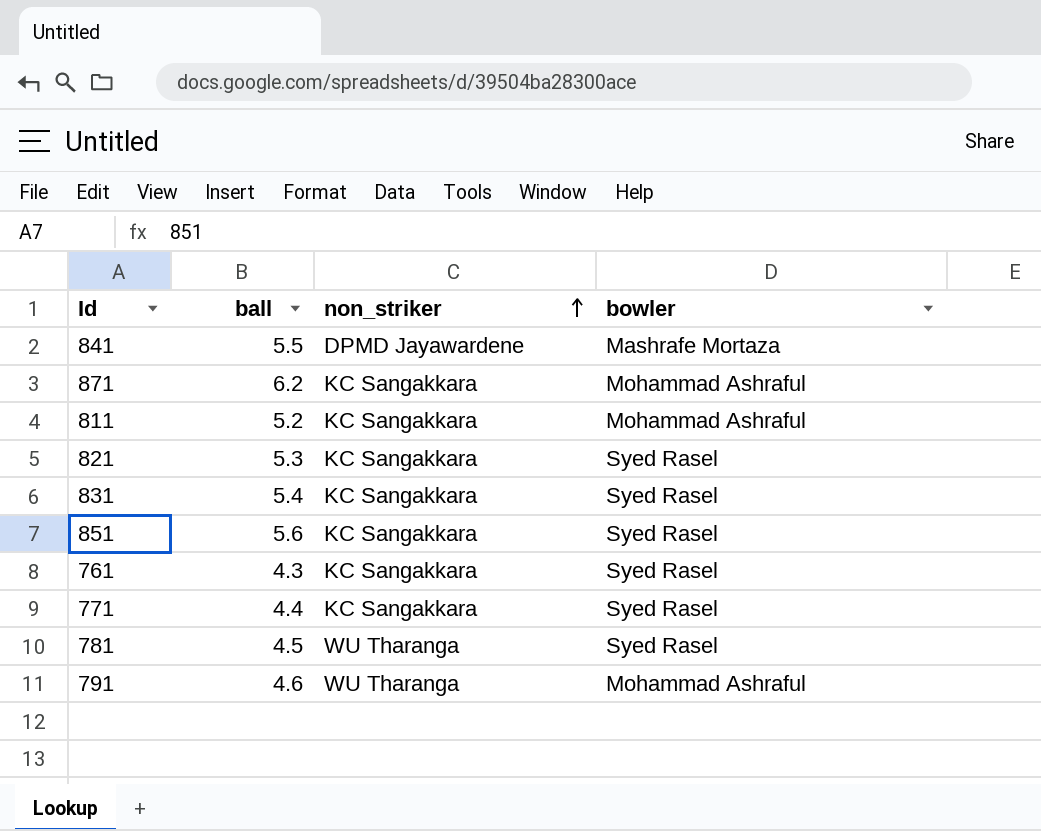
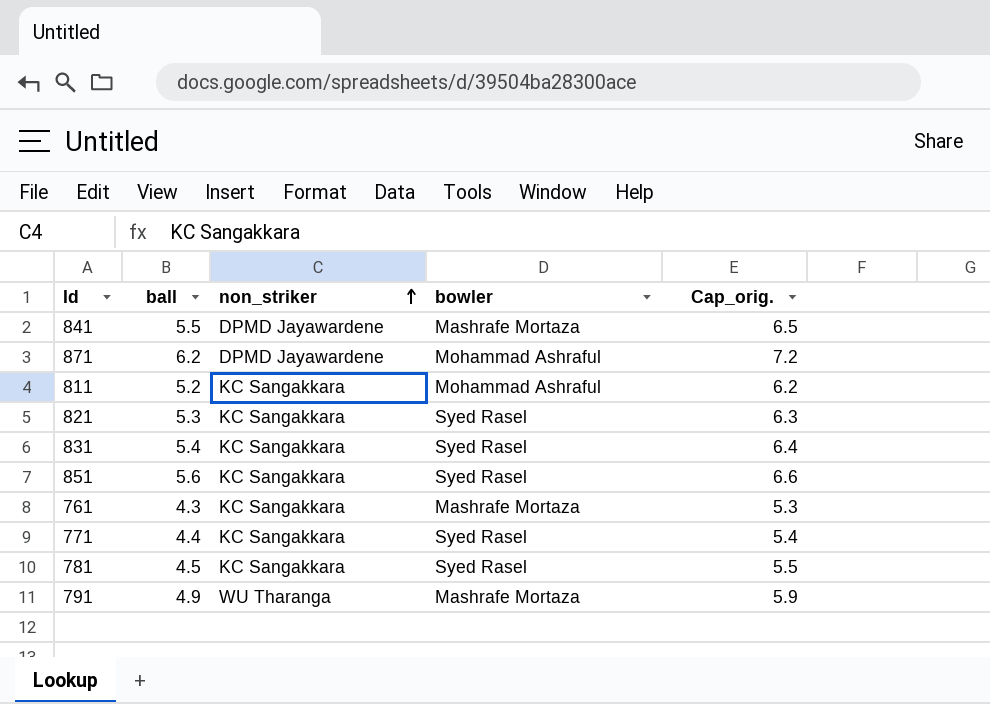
column Cap_orig. | formula: none -> [ball] + 1
871 | non_striker: KC Sangakkara -> DPMD Jayawardene
761 | bowler: Syed Rasel -> Mashrafe Mortaza
781 | non_striker: WU Tharanga -> KC Sangakkara
791 | ball: 4.6 -> 4.9
791 | bowler: Mohammad Ashraful -> Mashrafe Mortaza

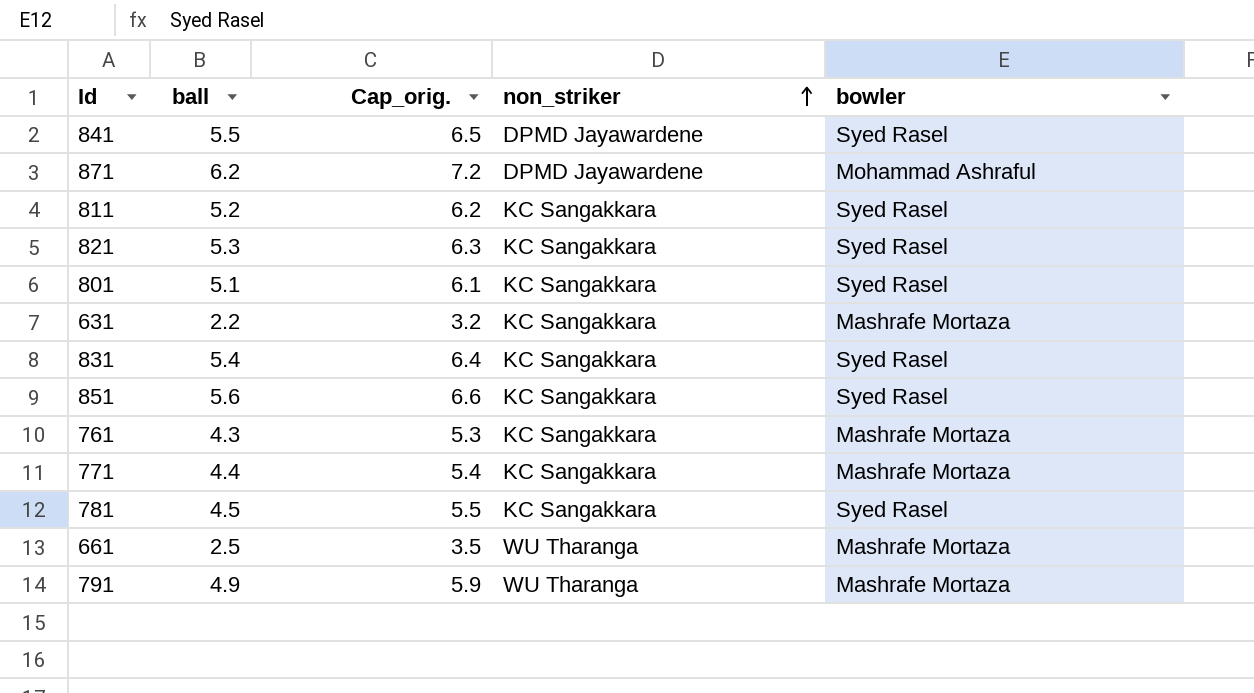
column Cap_orig. | position: 5 -> 3
841 | bowler: Mashrafe Mortaza -> Syed Rasel
811 | bowler: Mohammad Ashraful -> Syed Rasel
row 801: none -> 5.1 | 6.1 | KC Sangakkara | Syed Rasel
row 631: none -> 2.2 | 3.2 | KC Sangakkara | Mashrafe Mortaza
771 | bowler: Syed Rasel -> Mashrafe Mortaza
row 661: none -> 2.5 | 3.5 | WU Tharanga | Mashrafe Mortaza

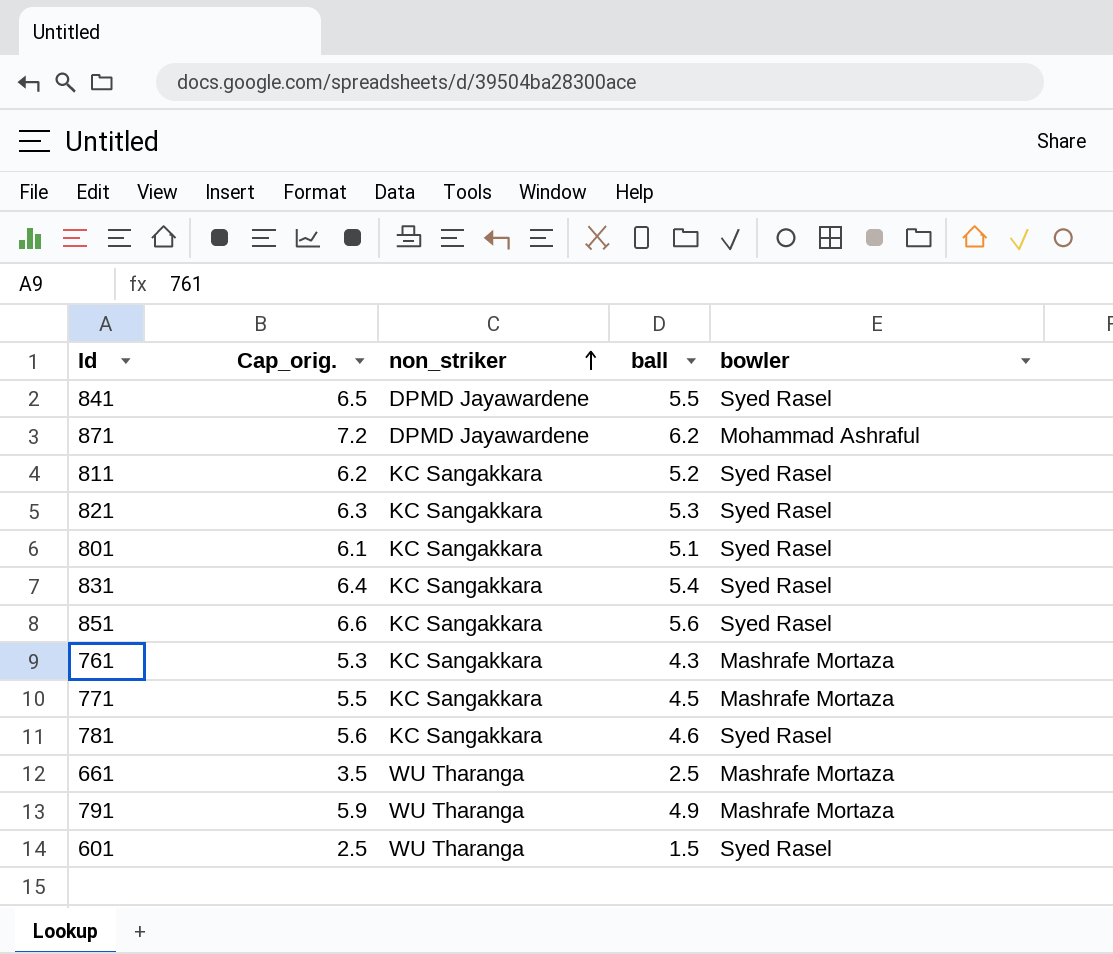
column ball | position: 2 -> 4
row 631: 2.2 | 3.2 | KC Sangakkara | Mashrafe Mortaza -> none
771 | Cap_orig.: 5.4 -> 5.5
771 | ball: 4.4 -> 4.5
781 | Cap_orig.: 5.5 -> 5.6
781 | ball: 4.5 -> 4.6
row 601: none -> 2.5 | WU Tharanga | 1.5 | Syed Rasel

